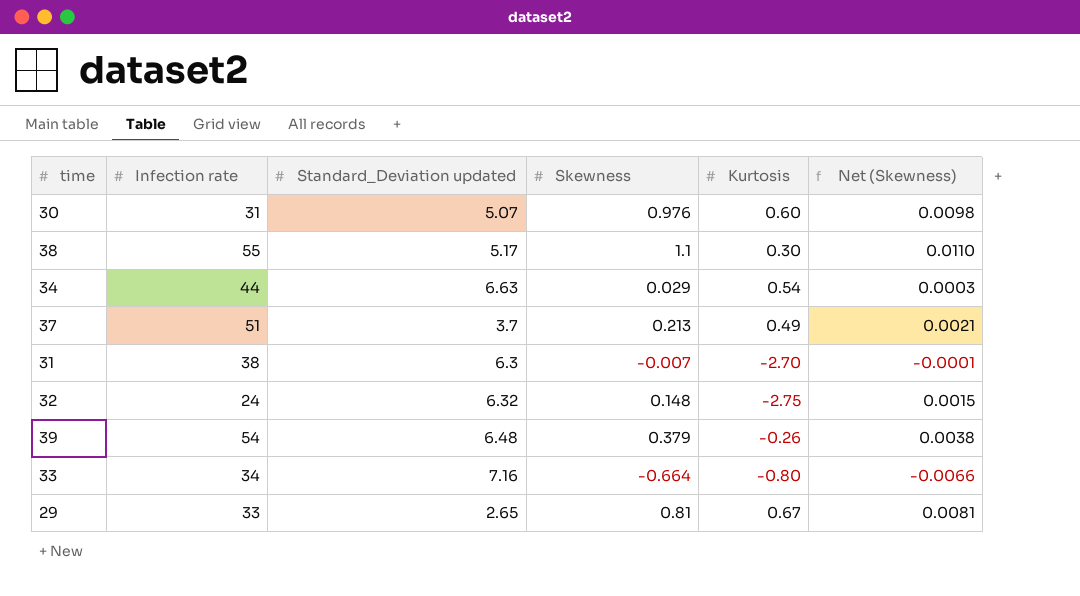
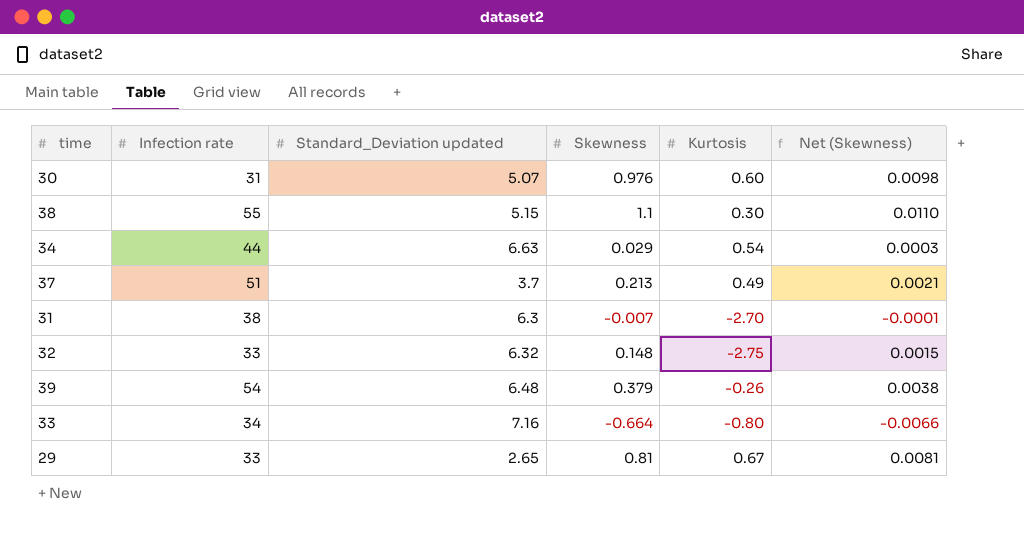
38 | Standard_Deviation updated: 5.17 -> 5.15
32 | Infection rate: 24 -> 33

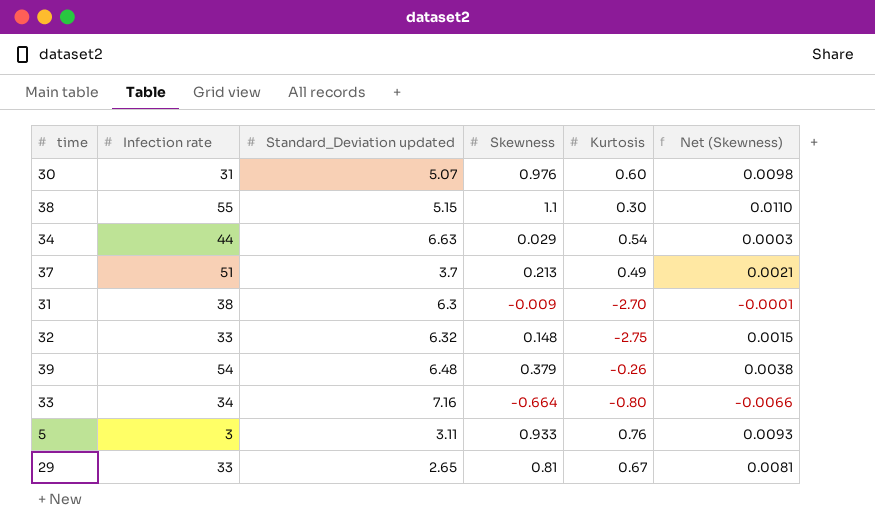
31 | Skewness: -0.007 -> -0.009
row 5: none -> 3 | 3.11 | 0.933 | 0.76 | 0.0093

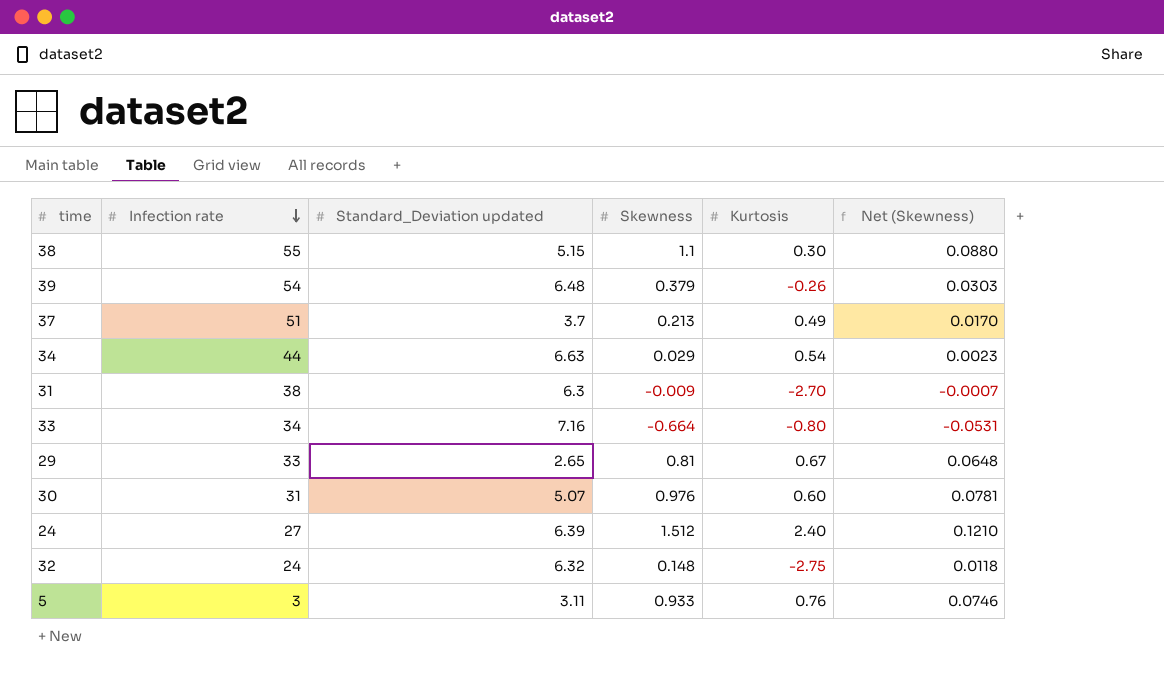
row order: none -> Infection rate descending
column Net (Skewness) | formula: [Skewness] * 0.01 -> [Skewness] * 0.08
row 24: none -> 27 | 6.39 | 1.512 | 2.40 | 0.1210
32 | Infection rate: 33 -> 24

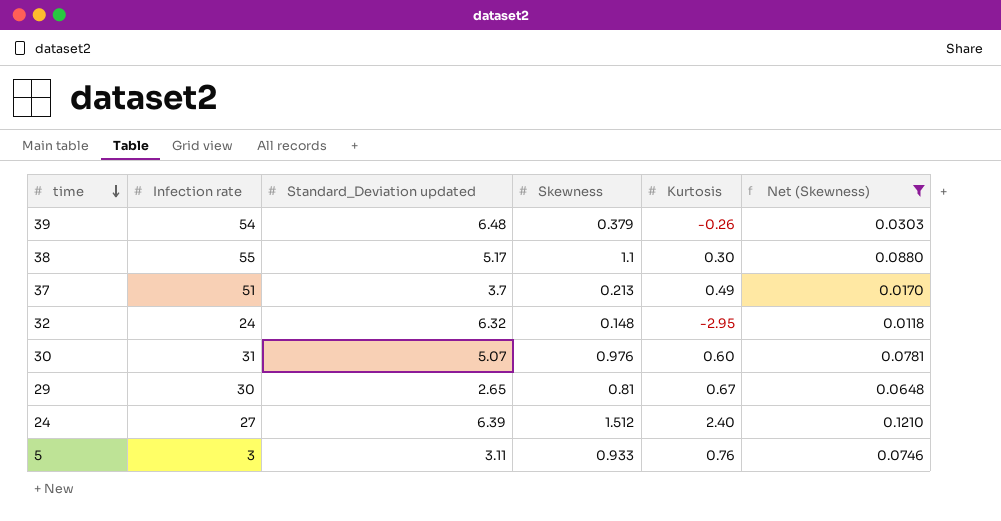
filter: none -> Net (Skewness) >= 0.0118
row order: Infection rate descending -> time descending
38 | Standard_Deviation updated: 5.15 -> 5.17
32 | Kurtosis: -2.75 -> -2.95
29 | Infection rate: 33 -> 30

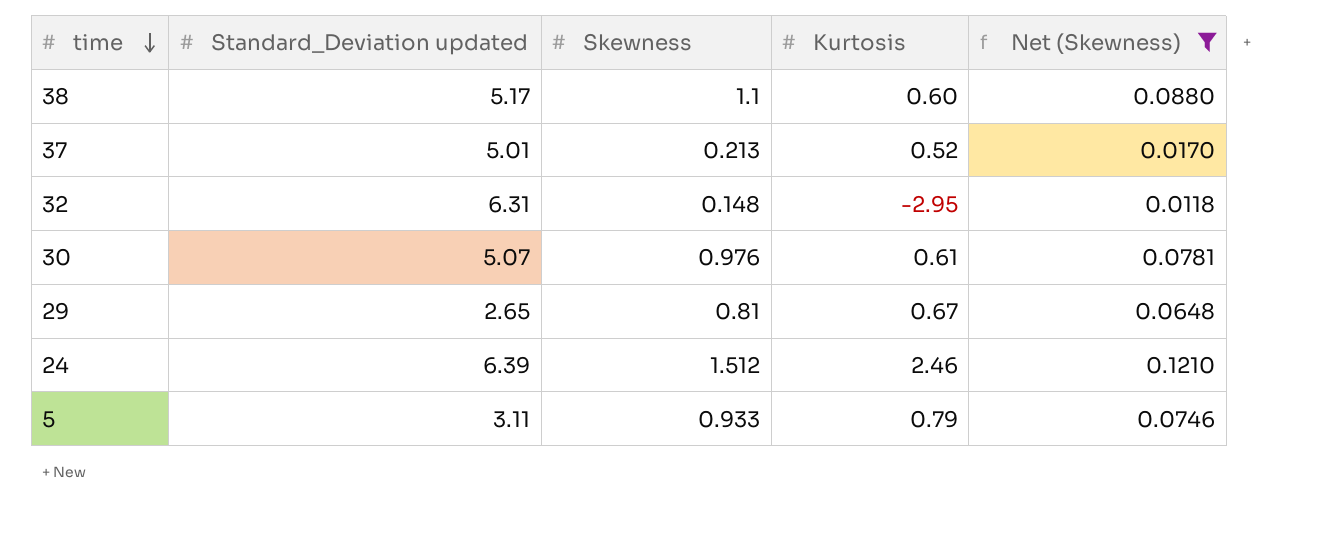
column Infection rate | position: 2 -> none
row 39: 54 | 6.48 | 0.379 | -0.26 | 0.0303 -> none
38 | Kurtosis: 0.30 -> 0.60
37 | Standard_Deviation updated: 3.7 -> 5.01
37 | Kurtosis: 0.49 -> 0.52
32 | Standard_Deviation updated: 6.32 -> 6.31
30 | Kurtosis: 0.60 -> 0.61
24 | Kurtosis: 2.40 -> 2.46
5 | Kurtosis: 0.76 -> 0.79

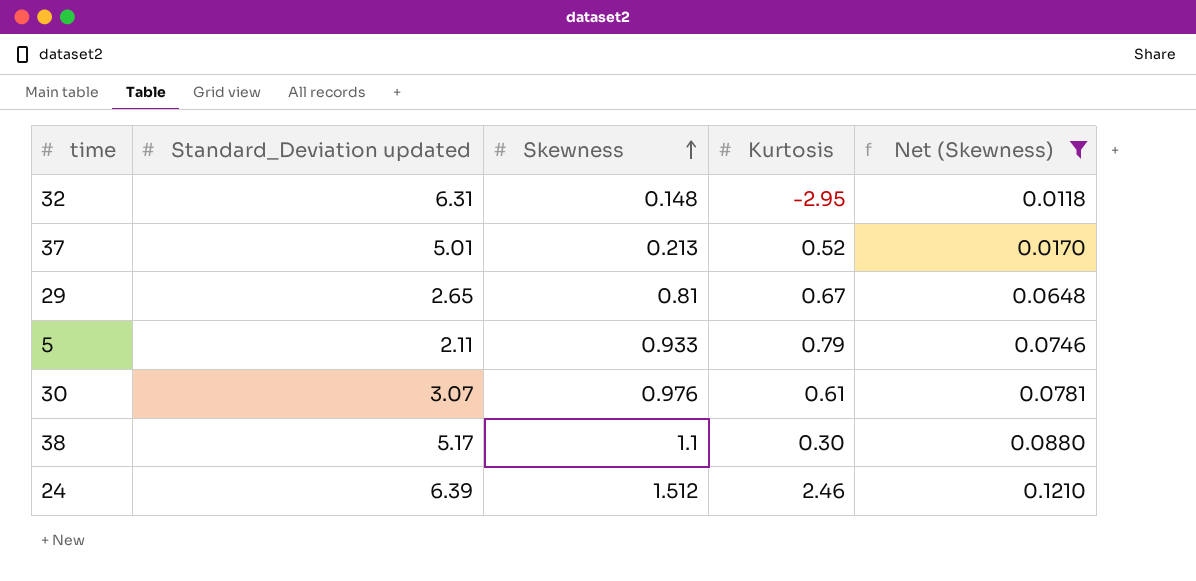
row order: time descending -> Skewness ascending
5 | Standard_Deviation updated: 3.11 -> 2.11
30 | Standard_Deviation updated: 5.07 -> 3.07
38 | Kurtosis: 0.60 -> 0.30

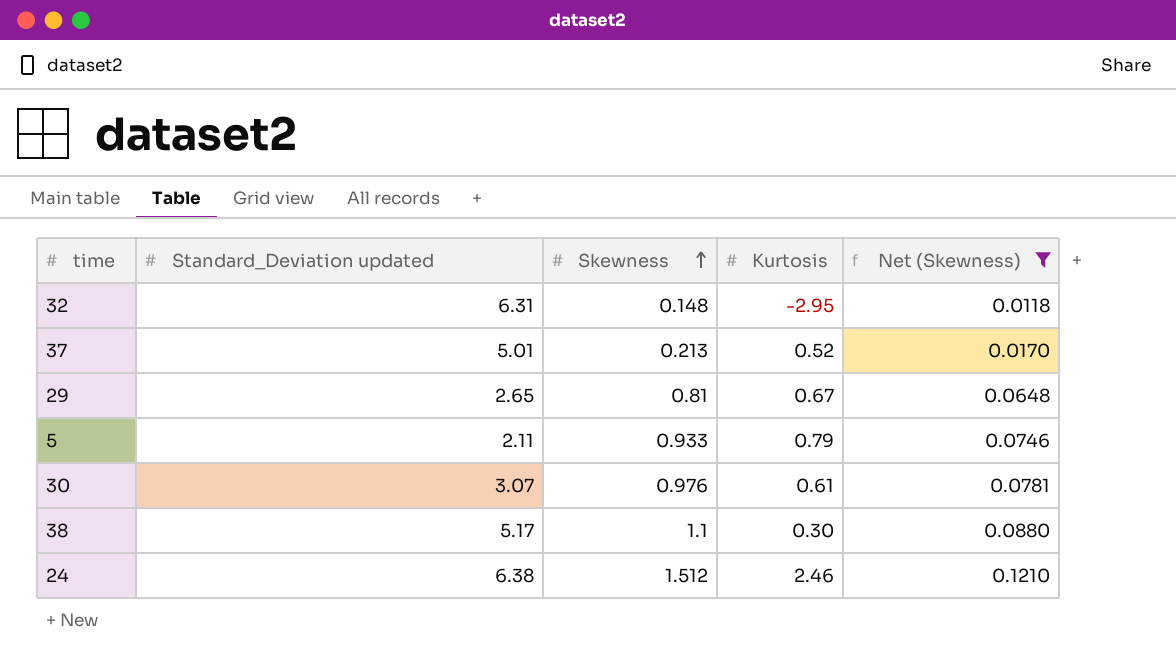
24 | Standard_Deviation updated: 6.39 -> 6.38

